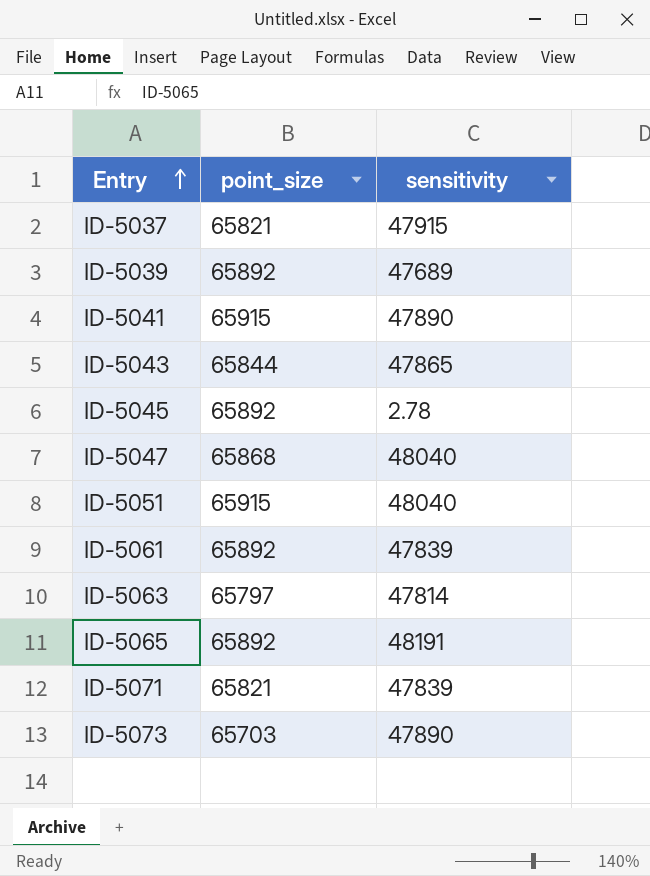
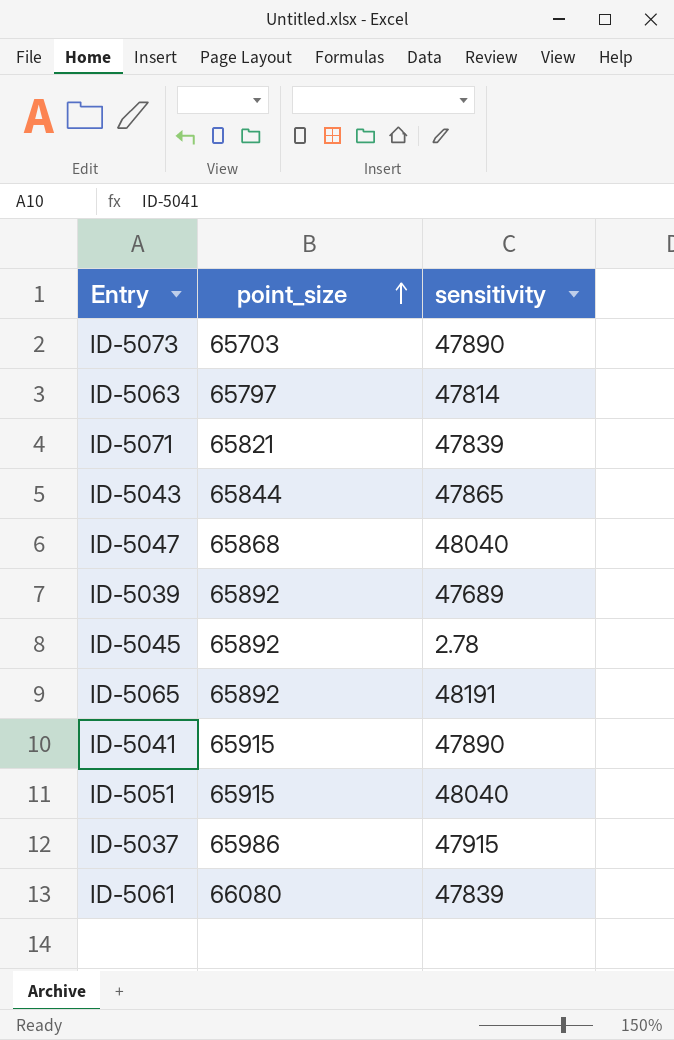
row order: Entry ascending -> point_size ascending
ID-5037 | point_size: 65821 -> 65986
ID-5061 | point_size: 65892 -> 66080

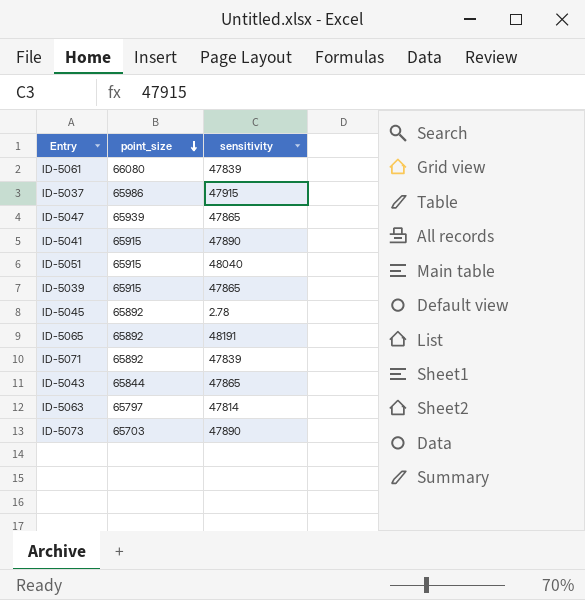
row order: point_size ascending -> point_size descending
ID-5047 | point_size: 65868 -> 65939
ID-5047 | sensitivity: 48040 -> 47865
ID-5039 | point_size: 65892 -> 65915
ID-5039 | sensitivity: 47689 -> 47865
ID-5071 | point_size: 65821 -> 65892

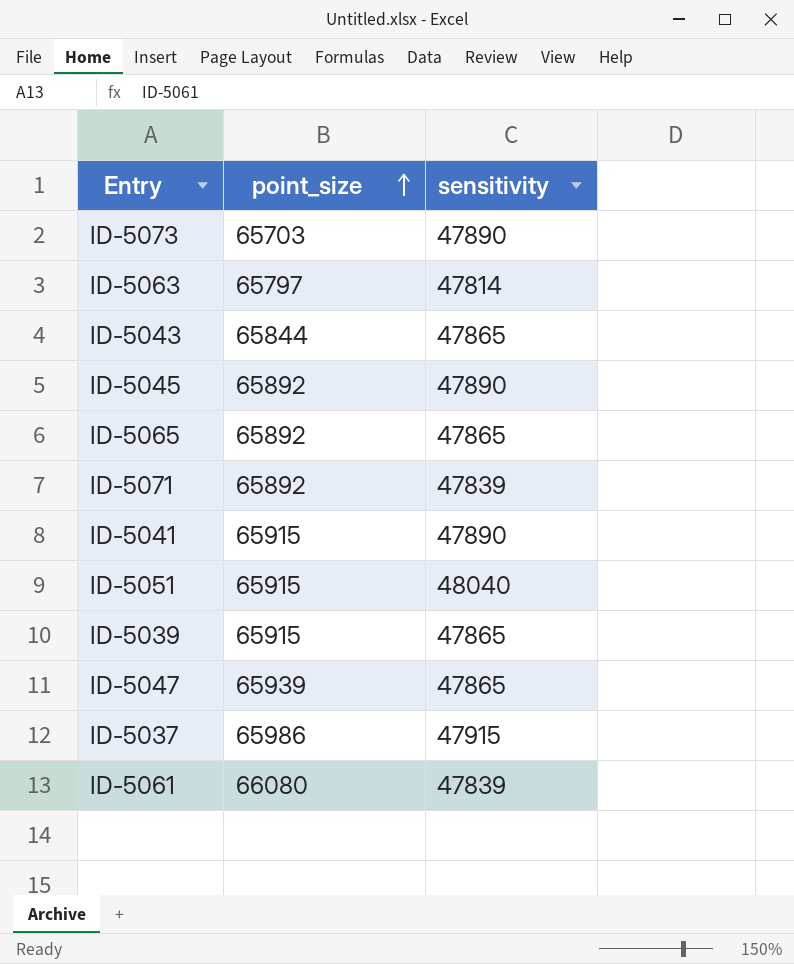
row order: point_size descending -> point_size ascending
ID-5045 | sensitivity: 2.78 -> 47890
ID-5065 | sensitivity: 48191 -> 47865

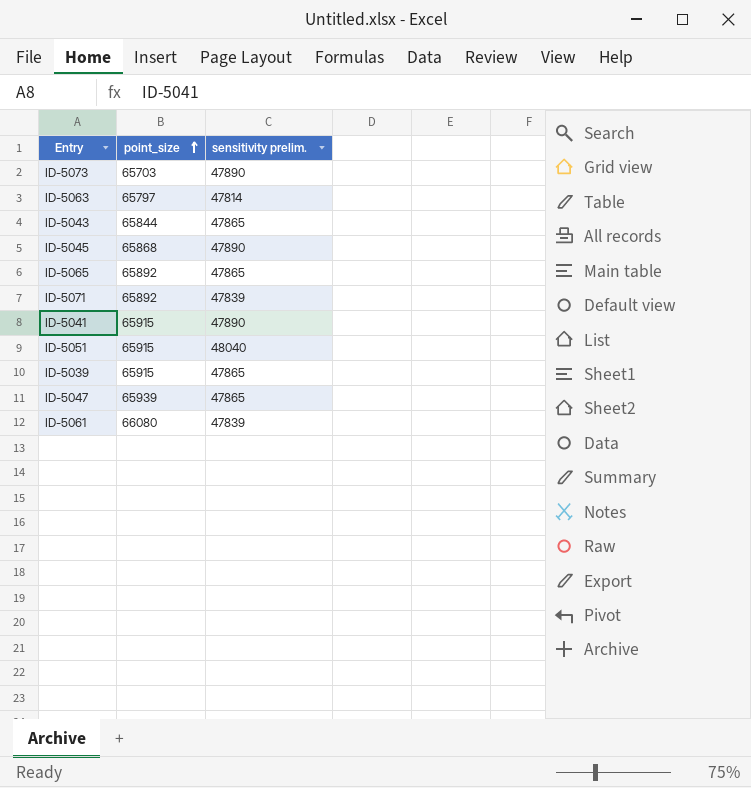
column name: sensitivity -> sensitivity prelim.
row ID-5037: 65986 | 47915 -> none
ID-5045 | point_size: 65892 -> 65868

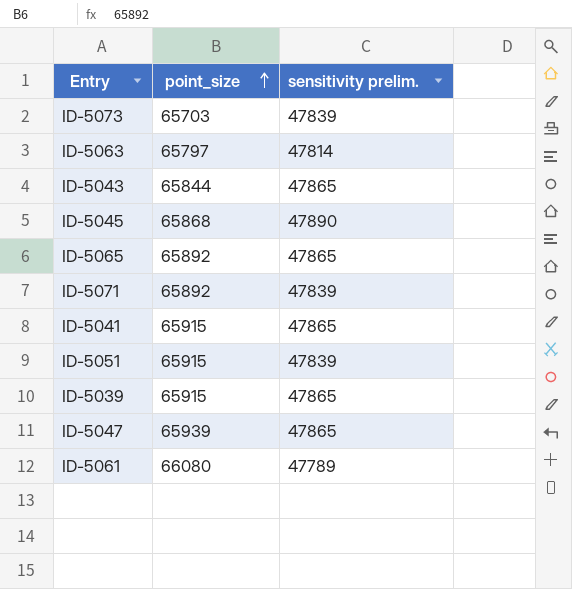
ID-5073 | sensitivity prelim.: 47890 -> 47839
ID-5041 | sensitivity prelim.: 47890 -> 47865
ID-5051 | sensitivity prelim.: 48040 -> 47839
ID-5061 | sensitivity prelim.: 47839 -> 47789

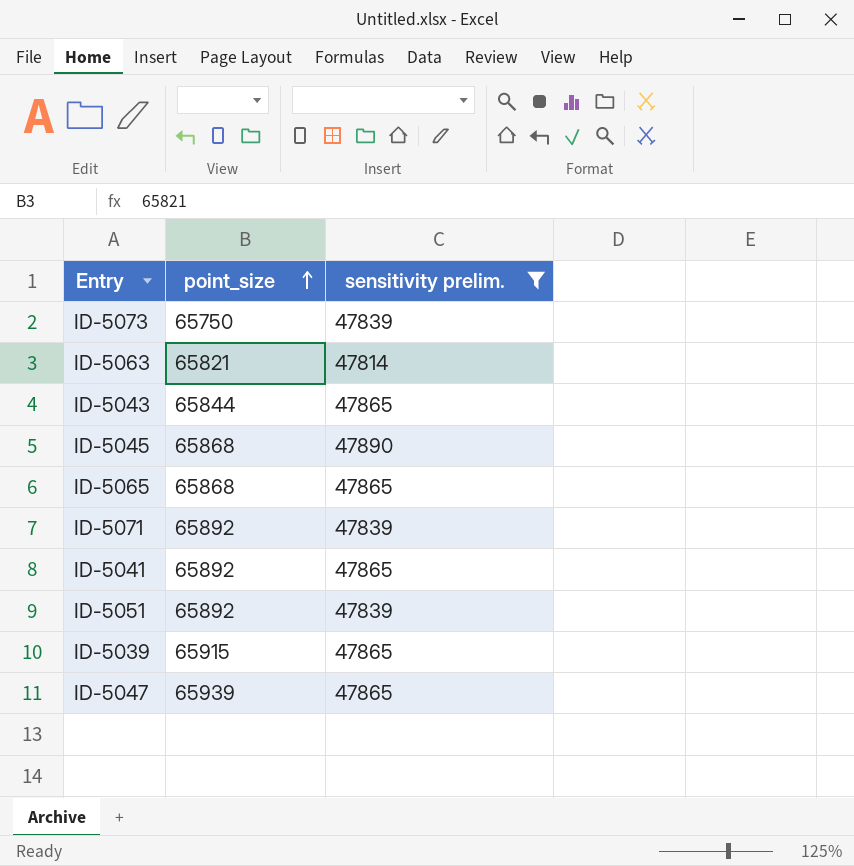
filter: none -> sensitivity prelim. != 47789
ID-5073 | point_size: 65703 -> 65750
ID-5063 | point_size: 65797 -> 65821
ID-5065 | point_size: 65892 -> 65868
ID-5041 | point_size: 65915 -> 65892
ID-5051 | point_size: 65915 -> 65892

